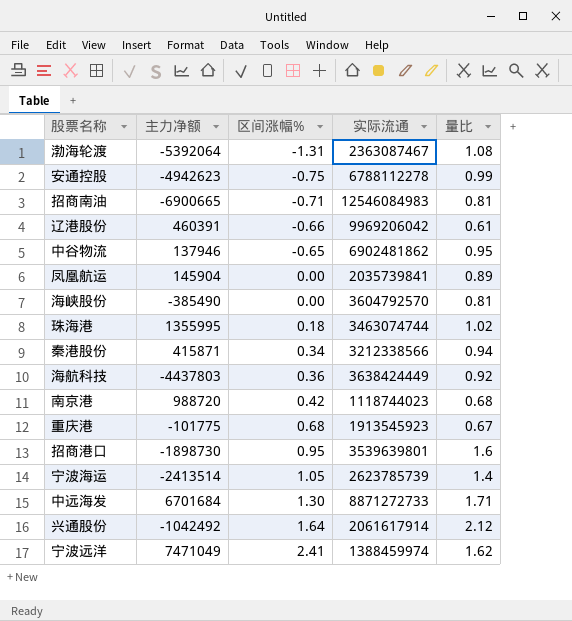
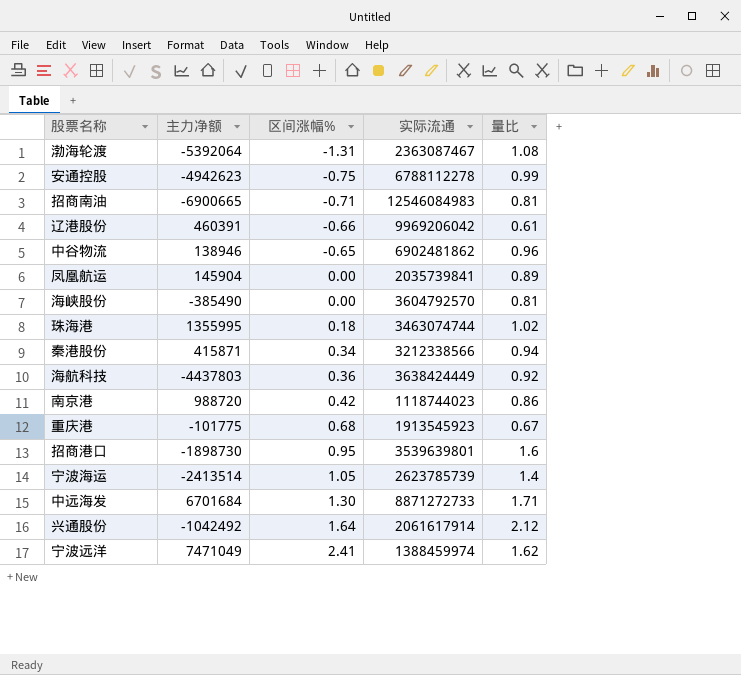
中谷物流 | 主力净额: 137946 -> 138946
中谷物流 | 量比: 0.95 -> 0.96
南京港 | 量比: 0.68 -> 0.86

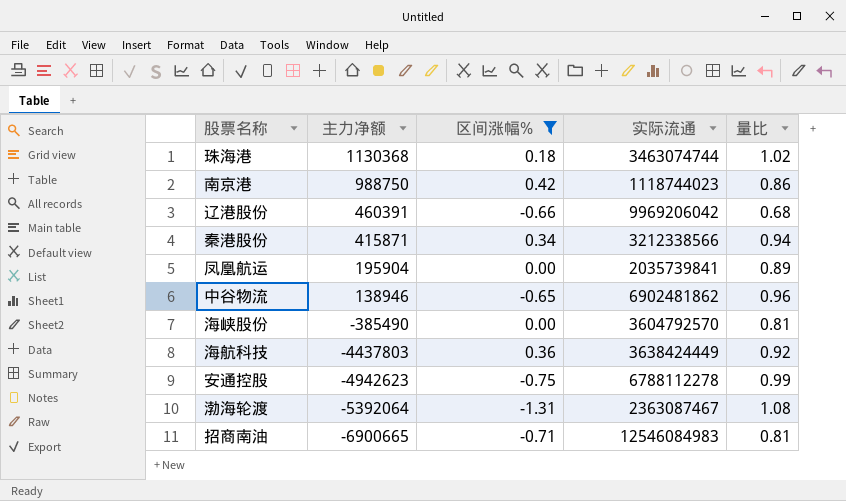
filter: none -> 区间涨幅% <= 0.42
row order: 区间涨幅% ascending -> 主力净额 descending
珠海港 | 主力净额: 1355995 -> 1130368
南京港 | 主力净额: 988720 -> 988750
辽港股份 | 量比: 0.61 -> 0.68
凤凰航运 | 主力净额: 145904 -> 195904

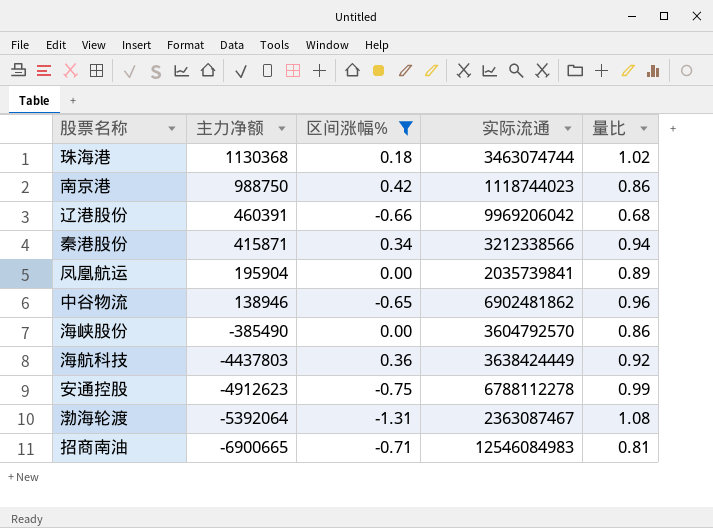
海峡股份 | 量比: 0.81 -> 0.86
安通控股 | 主力净额: -4942623 -> -4912623

